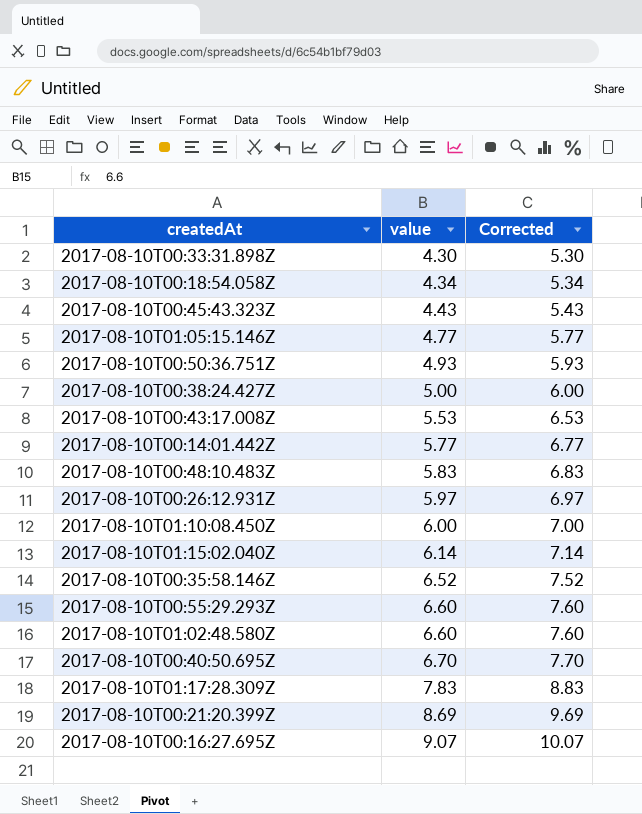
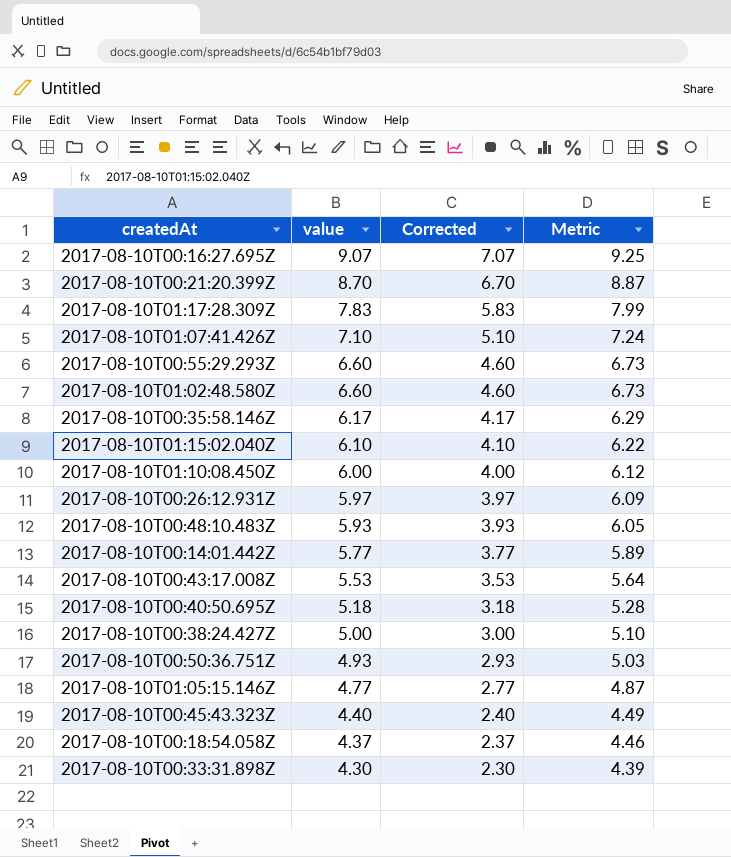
row order: value ascending -> value descending
column Corrected | formula: [value] + 1 -> [value] - 2
column Metric | formula: none -> [value] * 1.02
2017-08-10T00:21:20.399Z | value: 8.69 -> 8.70
row 2017-08-10T01:07:41.426Z: none -> 7.10 | 5.10 | 7.24
2017-08-10T00:35:58.146Z | value: 6.52 -> 6.17
2017-08-10T01:15:02.040Z | value: 6.14 -> 6.10
2017-08-10T00:48:10.483Z | value: 5.83 -> 5.93
2017-08-10T00:40:50.695Z | value: 6.70 -> 5.18
2017-08-10T00:45:43.323Z | value: 4.43 -> 4.40
2017-08-10T00:18:54.058Z | value: 4.34 -> 4.37

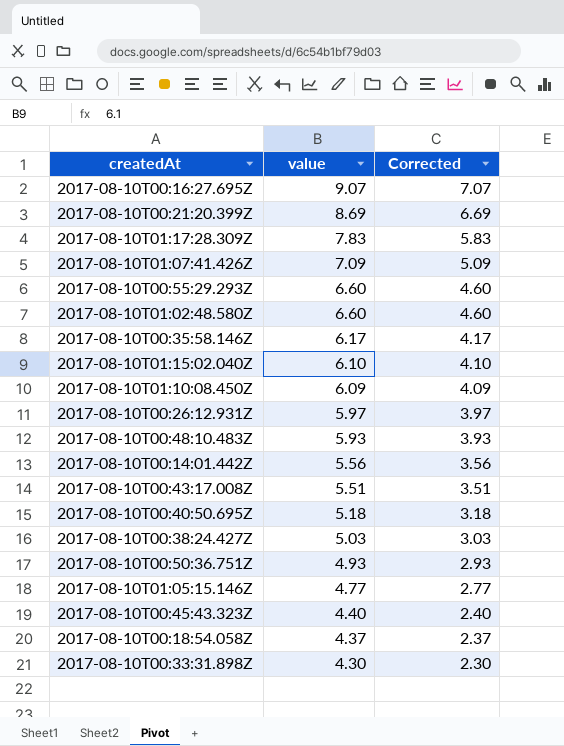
column Metric | formula: [value] * 1.02 -> none
2017-08-10T00:21:20.399Z | value: 8.70 -> 8.69
2017-08-10T00:21:20.399Z | Corrected: 6.70 -> 6.69
2017-08-10T01:07:41.426Z | value: 7.10 -> 7.09
2017-08-10T01:07:41.426Z | Corrected: 5.10 -> 5.09
2017-08-10T01:10:08.450Z | value: 6.00 -> 6.09
2017-08-10T01:10:08.450Z | Corrected: 4.00 -> 4.09
2017-08-10T00:14:01.442Z | value: 5.77 -> 5.56
2017-08-10T00:14:01.442Z | Corrected: 3.77 -> 3.56
2017-08-10T00:43:17.008Z | value: 5.53 -> 5.51
2017-08-10T00:43:17.008Z | Corrected: 3.53 -> 3.51
2017-08-10T00:38:24.427Z | value: 5.00 -> 5.03
2017-08-10T00:38:24.427Z | Corrected: 3.00 -> 3.03

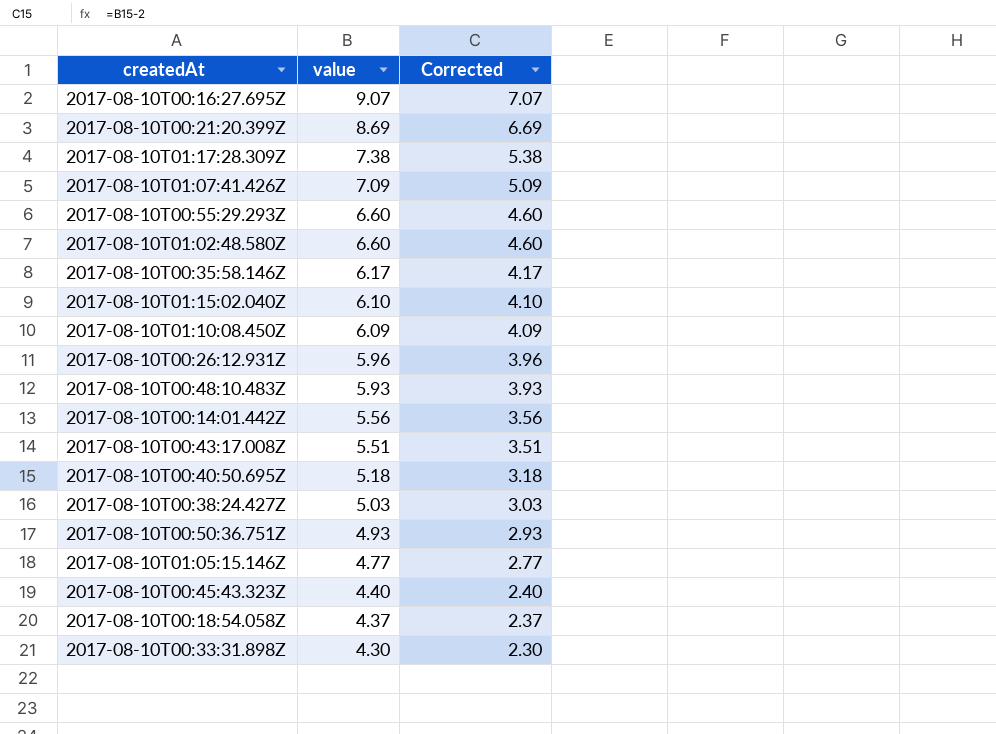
2017-08-10T01:17:28.309Z | value: 7.83 -> 7.38
2017-08-10T01:17:28.309Z | Corrected: 5.83 -> 5.38
2017-08-10T00:26:12.931Z | value: 5.97 -> 5.96
2017-08-10T00:26:12.931Z | Corrected: 3.97 -> 3.96

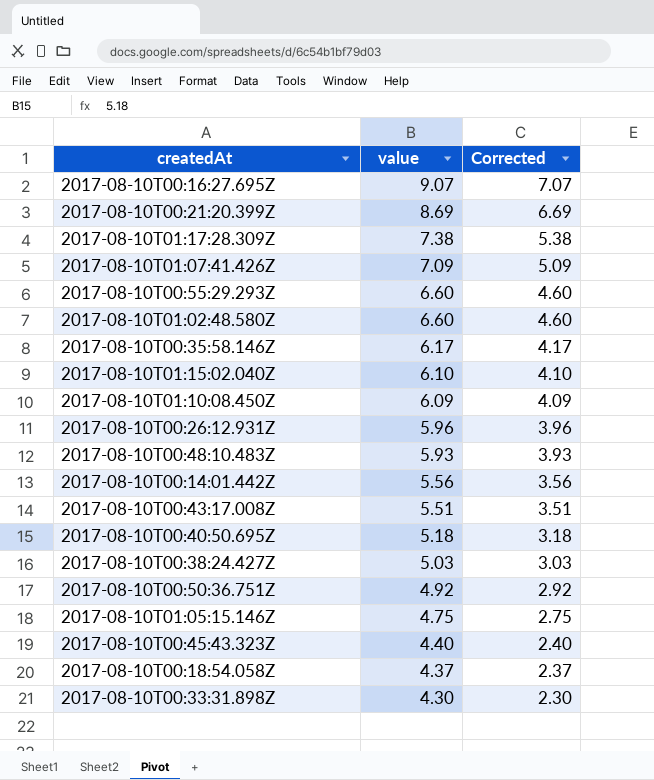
2017-08-10T00:50:36.751Z | value: 4.93 -> 4.92
2017-08-10T00:50:36.751Z | Corrected: 2.93 -> 2.92
2017-08-10T01:05:15.146Z | value: 4.77 -> 4.75
2017-08-10T01:05:15.146Z | Corrected: 2.77 -> 2.75

